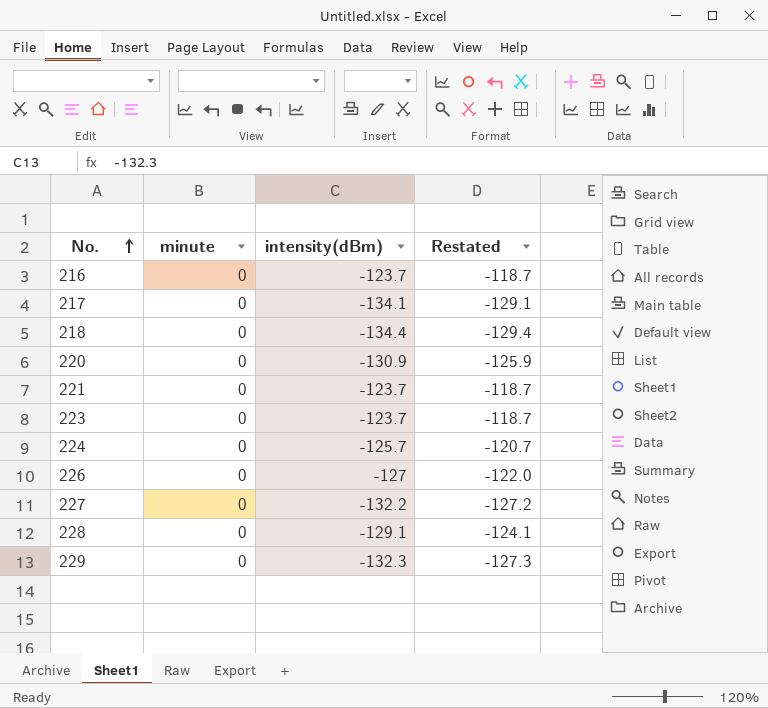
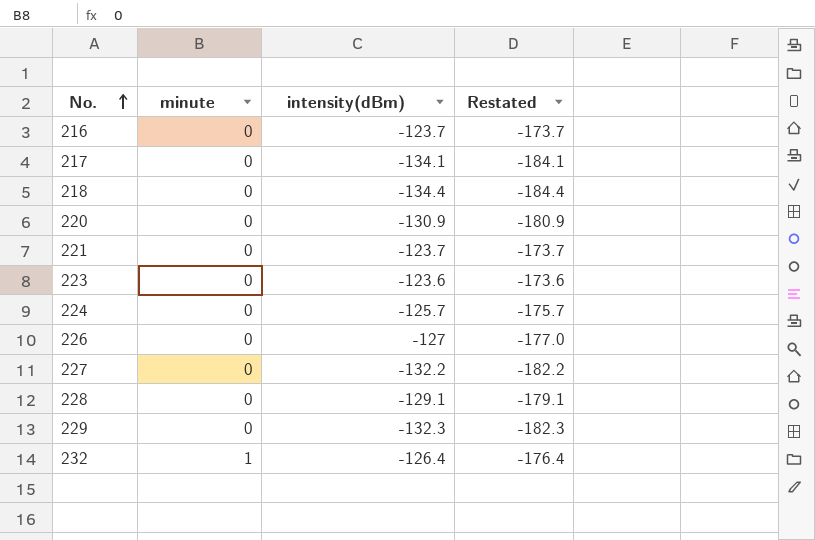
column Restated | formula: [intensity(dBm)] + 5 -> [intensity(dBm)] - 50
223 | intensity(dBm): -123.7 -> -123.6
row 232: none -> 1 | -126.4 | -176.4

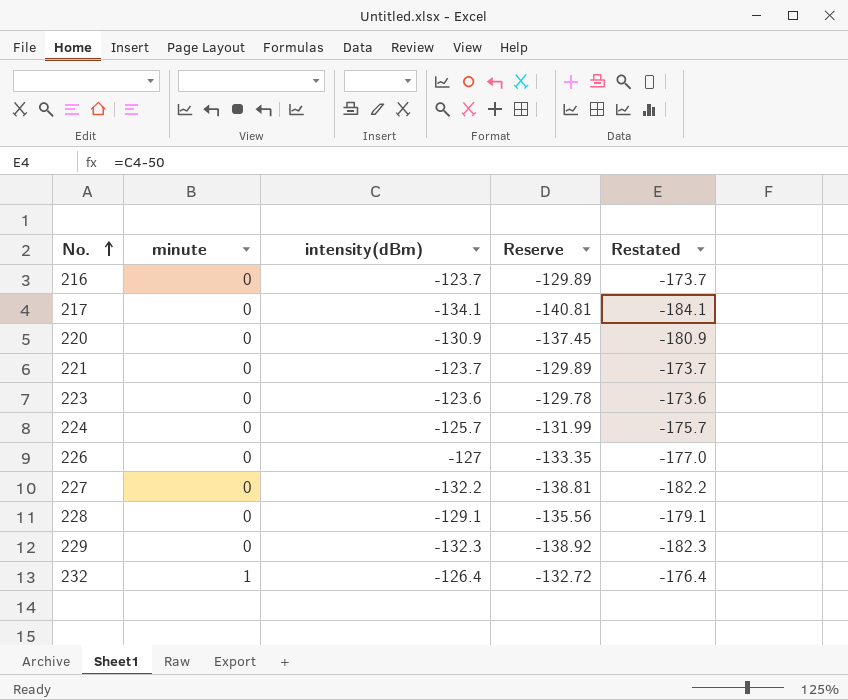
column Reserve | formula: none -> [intensity(dBm)] * 1.05
row 218: 0 | -134.4 | -184.4 -> none

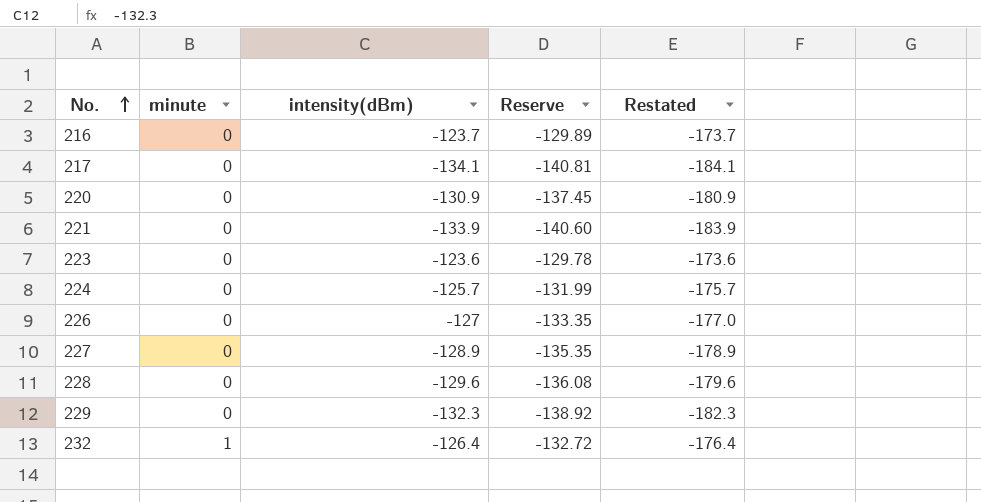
221 | intensity(dBm): -123.7 -> -133.9
221 | Reserve: -129.89 -> -140.60
221 | Restated: -173.7 -> -183.9
227 | intensity(dBm): -132.2 -> -128.9
227 | Reserve: -138.81 -> -135.35
227 | Restated: -182.2 -> -178.9
228 | intensity(dBm): -129.1 -> -129.6
228 | Reserve: -135.56 -> -136.08
228 | Restated: -179.1 -> -179.6

